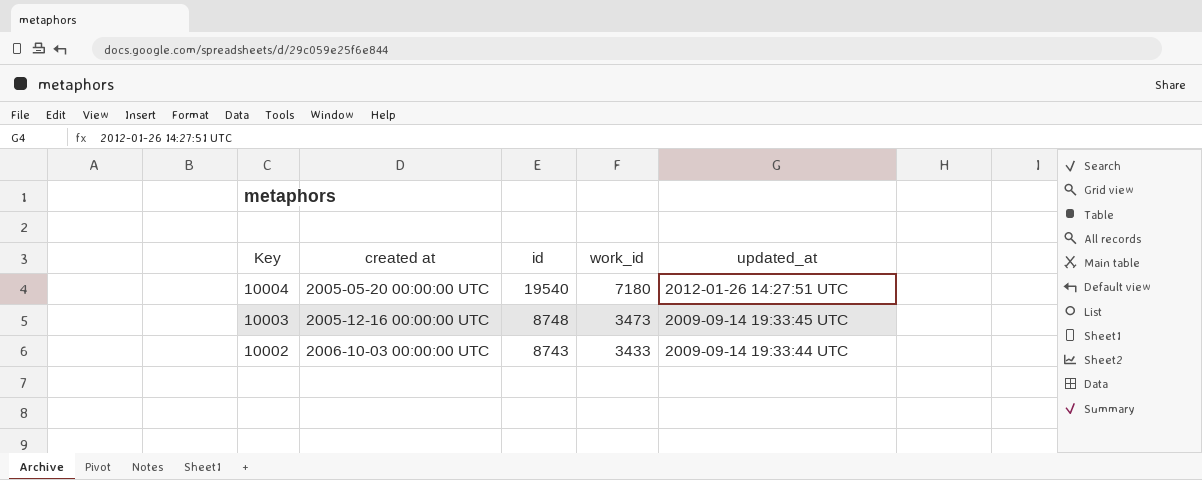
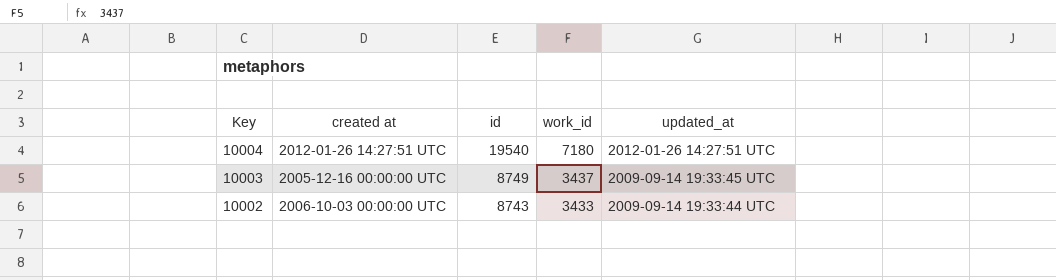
10004 | created at: 2005-05-20 00:00:00 UTC -> 2012-01-26 14:27:51 UTC
10003 | id: 8748 -> 8749
10003 | work_id: 3473 -> 3437

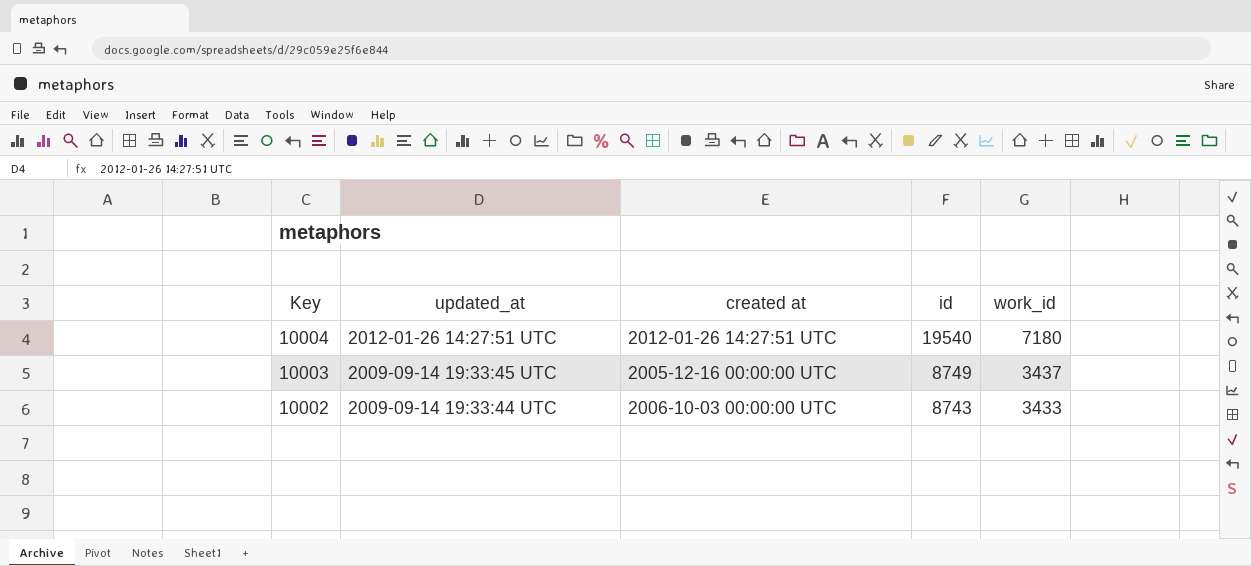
column updated_at | position: 5 -> 2

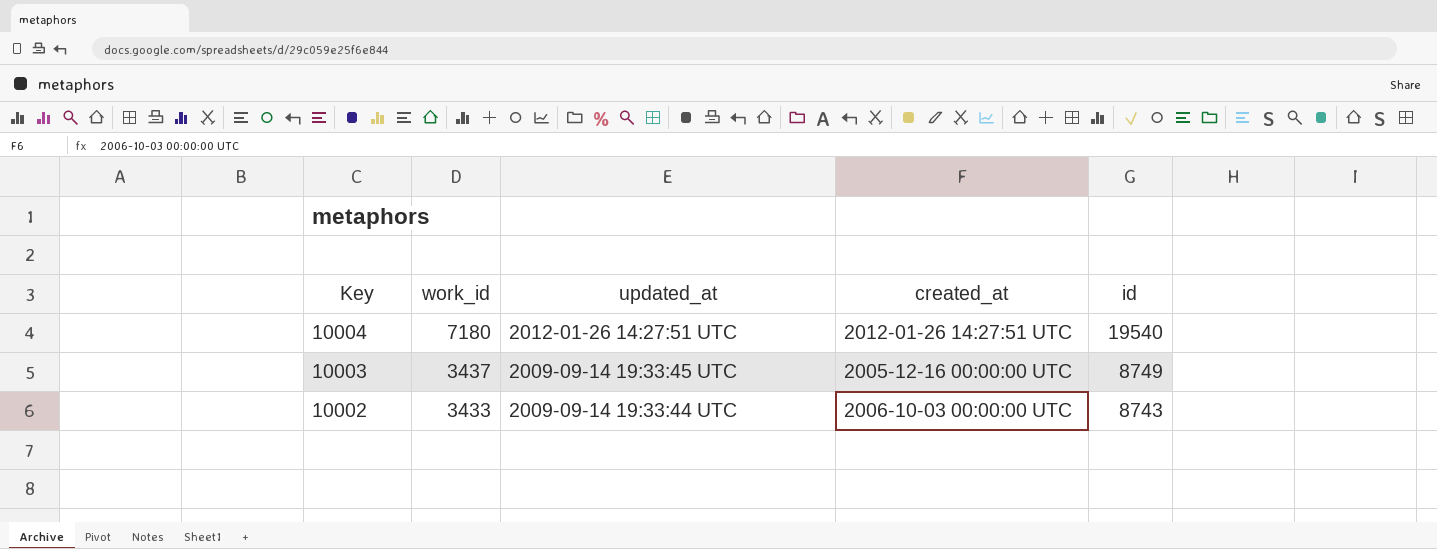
column work_id | position: 5 -> 2
column name: created at -> created_at

